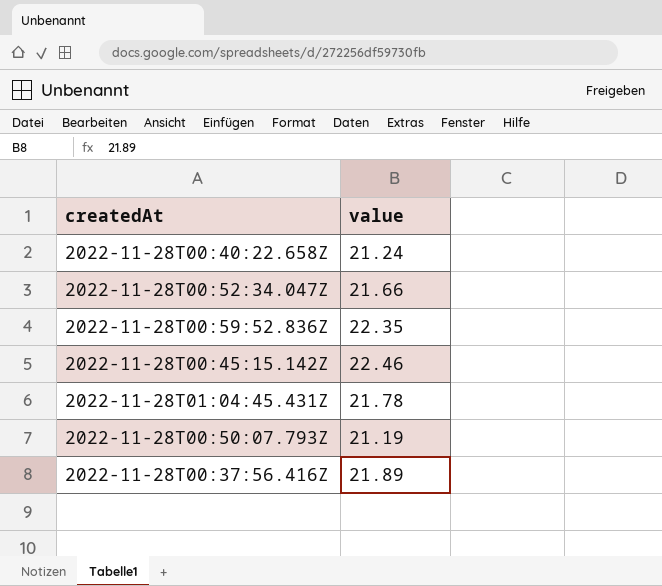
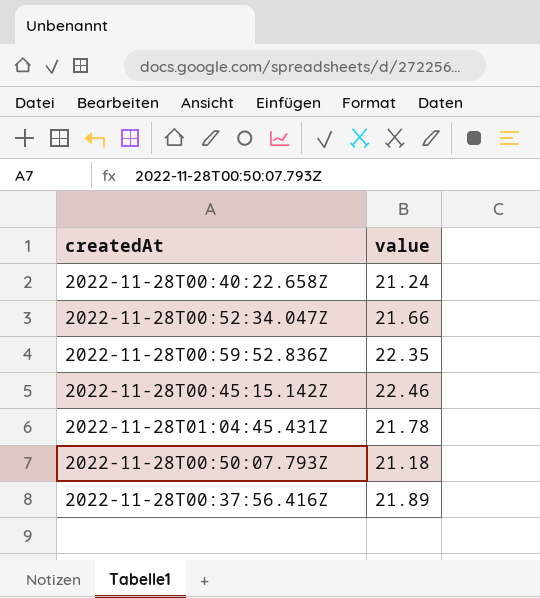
2022-11-28T00:50:07.793Z | value: 21.19 -> 21.18

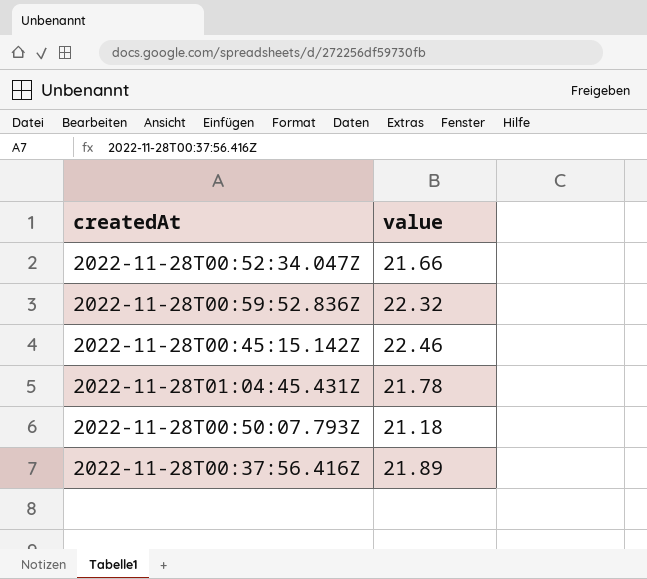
row 2022-11-28T00:40:22.658Z: 21.24 -> none
2022-11-28T00:59:52.836Z | value: 22.35 -> 22.32

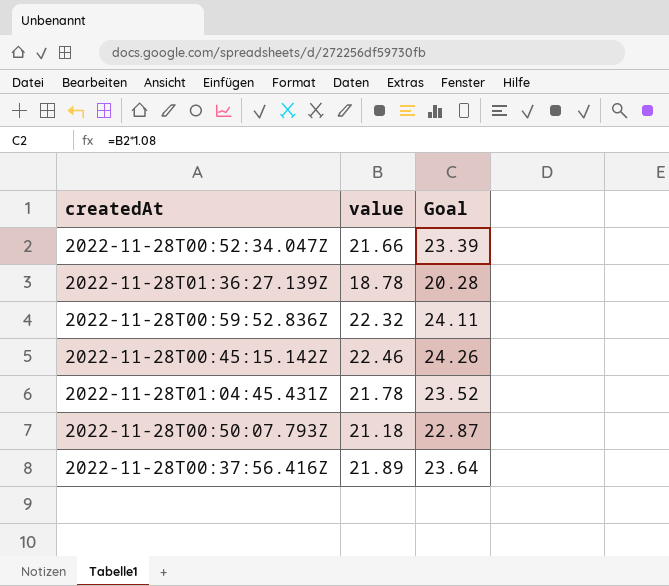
column Goal | formula: none -> [value] * 1.08
row 2022-11-28T01:36:27.139Z: none -> 18.78 | 20.28

